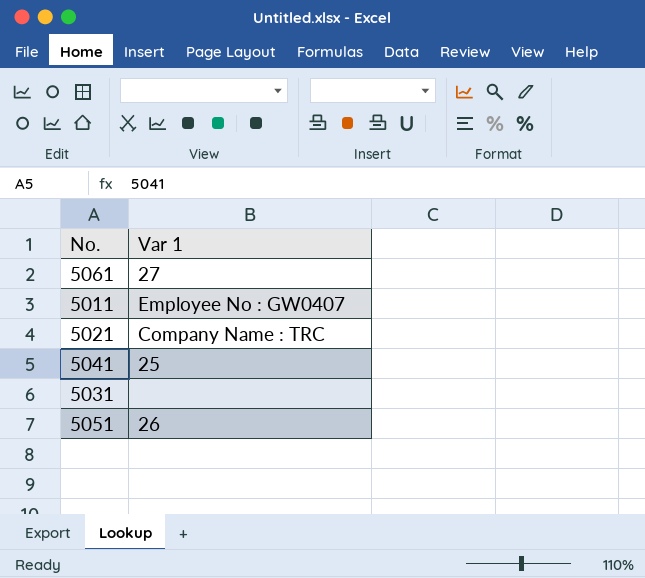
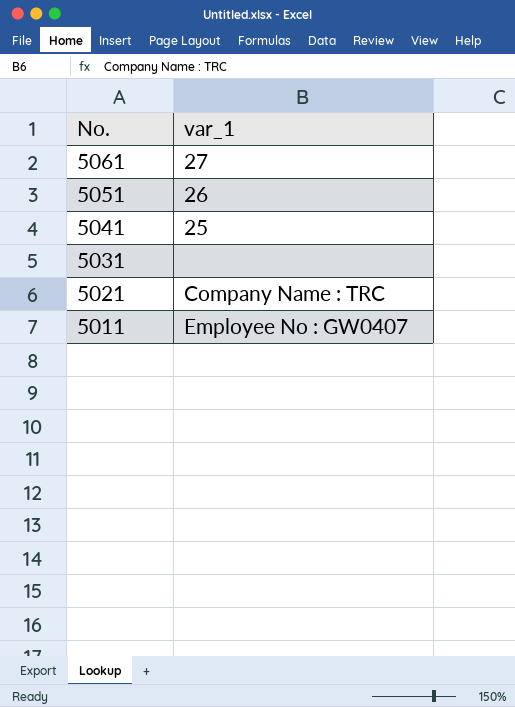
row order: none -> No. descending
column name: Var 1 -> var_1

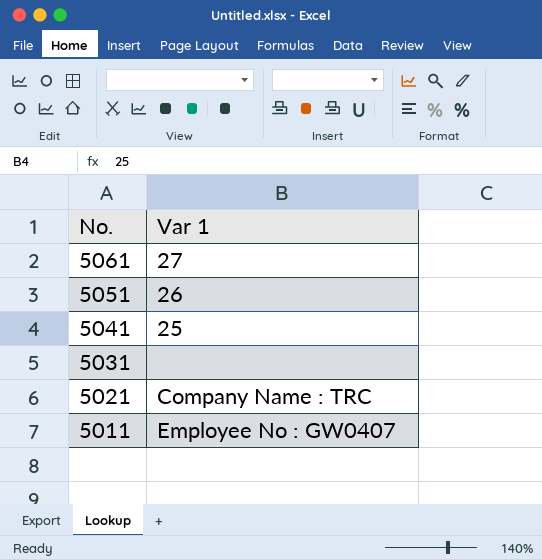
column name: var_1 -> Var 1

